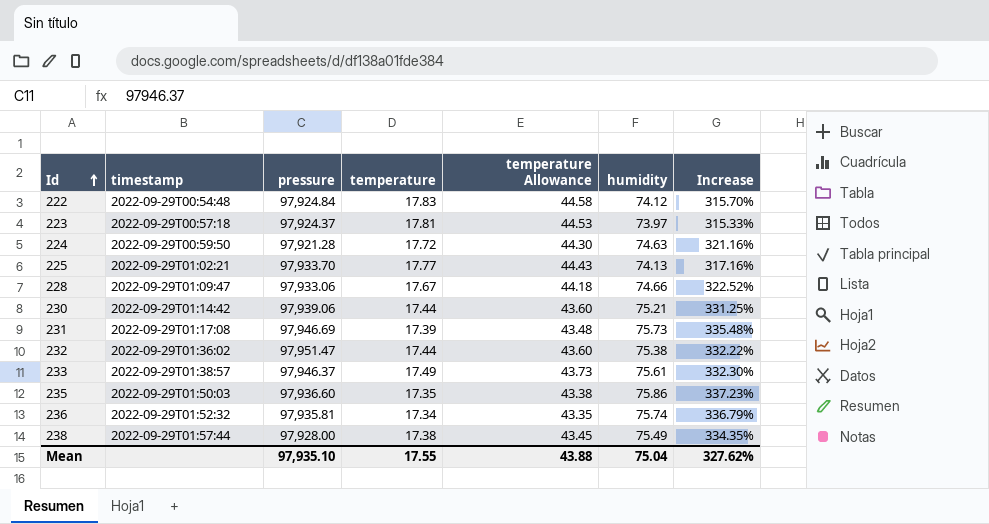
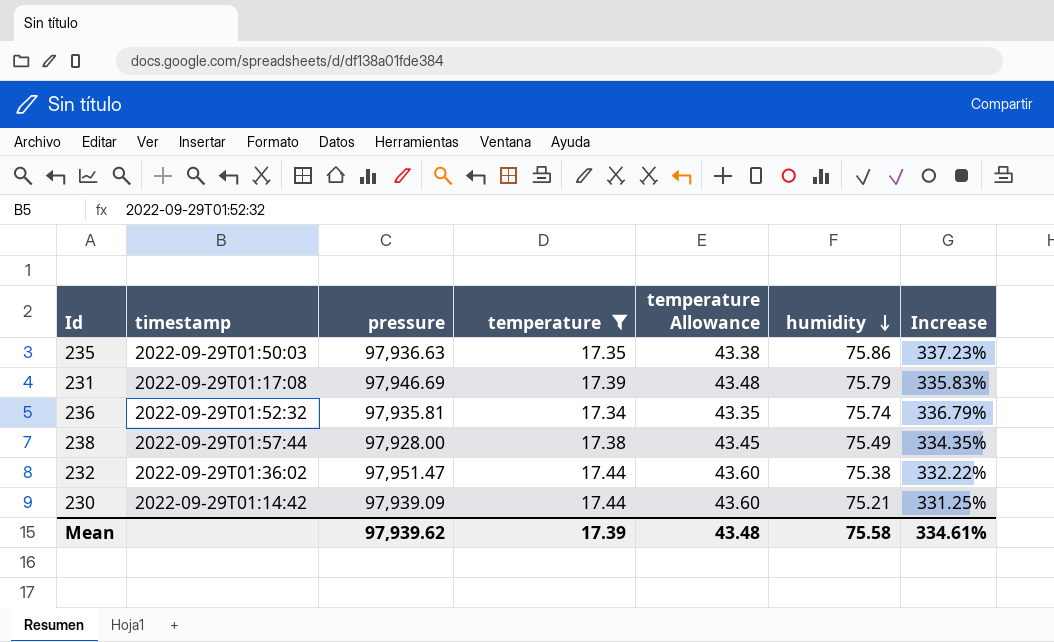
filter: none -> temperature <= 17.44
row order: Id ascending -> humidity descending
235 | pressure: 97,936.60 -> 97,936.63
231 | humidity: 75.73 -> 75.79
231 | Increase: 335.48% -> 335.83%
230 | pressure: 97,939.06 -> 97,939.09
Mean | pressure: 97,935.10 -> 97,939.62
Mean | temperature: 17.55 -> 17.39
Mean | temperature Allowance: 43.88 -> 43.48
Mean | humidity: 75.04 -> 75.58
Mean | Increase: 327.62% -> 334.61%

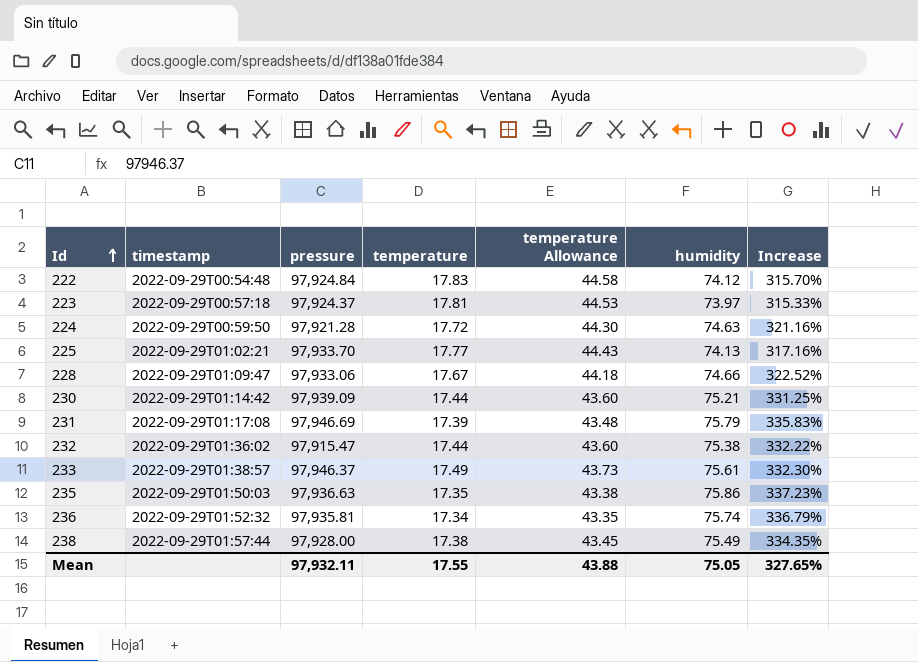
filter: temperature <= 17.44 -> none
row order: humidity descending -> Id ascending
232 | pressure: 97,951.47 -> 97,915.47
Mean | pressure: 97,939.62 -> 97,932.11
Mean | temperature: 17.39 -> 17.55
Mean | temperature Allowance: 43.48 -> 43.88
Mean | humidity: 75.58 -> 75.05
Mean | Increase: 334.61% -> 327.65%

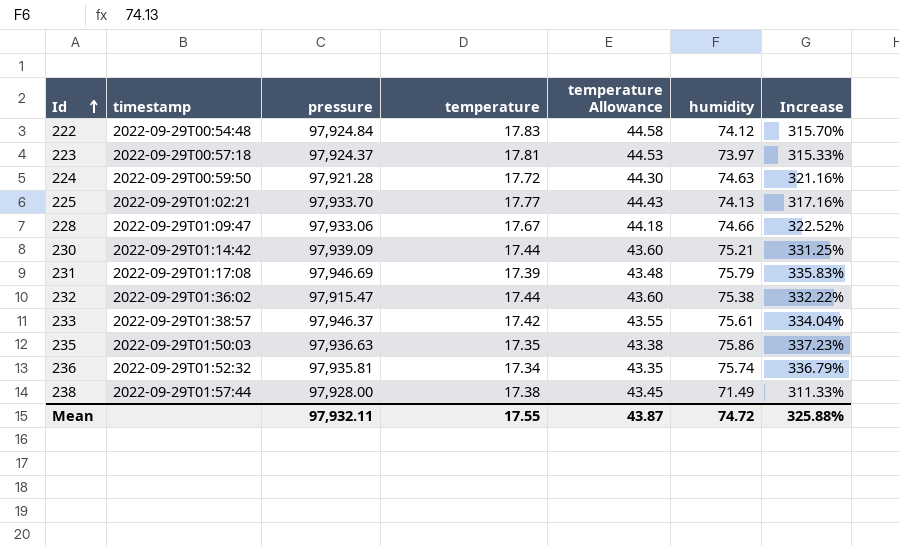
233 | temperature: 17.49 -> 17.42
233 | temperature Allowance: 43.73 -> 43.55
233 | Increase: 332.30% -> 334.04%
238 | humidity: 75.49 -> 71.49
238 | Increase: 334.35% -> 311.33%
Mean | temperature Allowance: 43.88 -> 43.87
Mean | humidity: 75.05 -> 74.72
Mean | Increase: 327.65% -> 325.88%

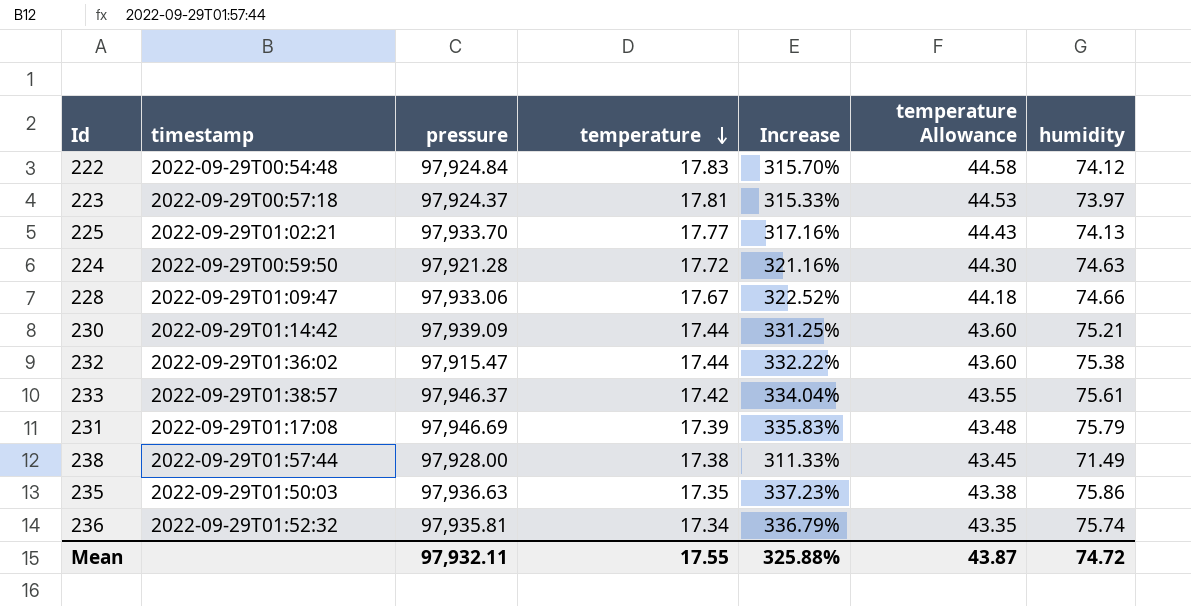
row order: Id ascending -> temperature descending
column Increase | position: 7 -> 5

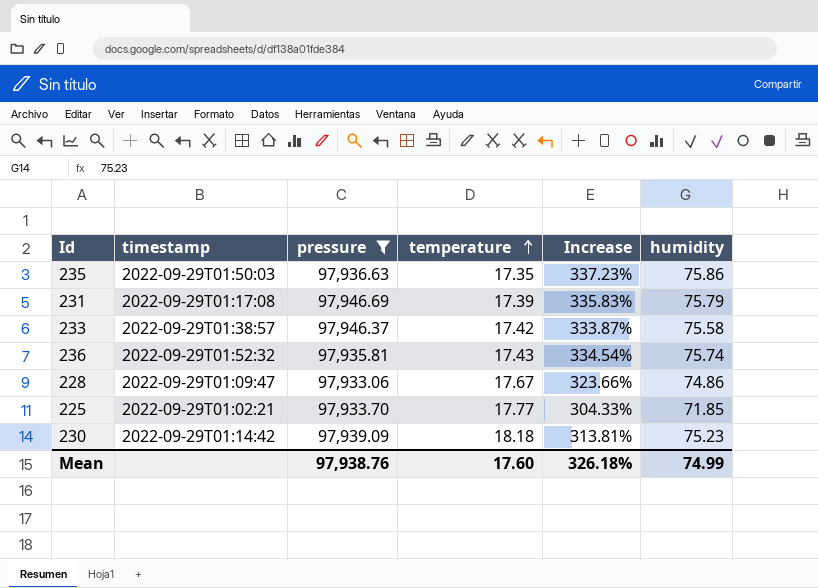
filter: none -> pressure >= 97,933.06
row order: temperature descending -> temperature ascending
column temperature Allowance | formula: [temperature] * 2.5 -> none
233 | Increase: 334.04% -> 333.87%
233 | humidity: 75.61 -> 75.58
236 | temperature: 17.34 -> 17.43
236 | Increase: 336.79% -> 334.54%
228 | Increase: 322.52% -> 323.66%
228 | humidity: 74.66 -> 74.86
225 | Increase: 317.16% -> 304.33%
225 | humidity: 74.13 -> 71.85
230 | temperature: 17.44 -> 18.18
230 | Increase: 331.25% -> 313.81%
230 | humidity: 75.21 -> 75.23
Mean | pressure: 97,932.11 -> 97,938.76
Mean | temperature: 17.55 -> 17.60
Mean | Increase: 325.88% -> 326.18%
Mean | humidity: 74.72 -> 74.99

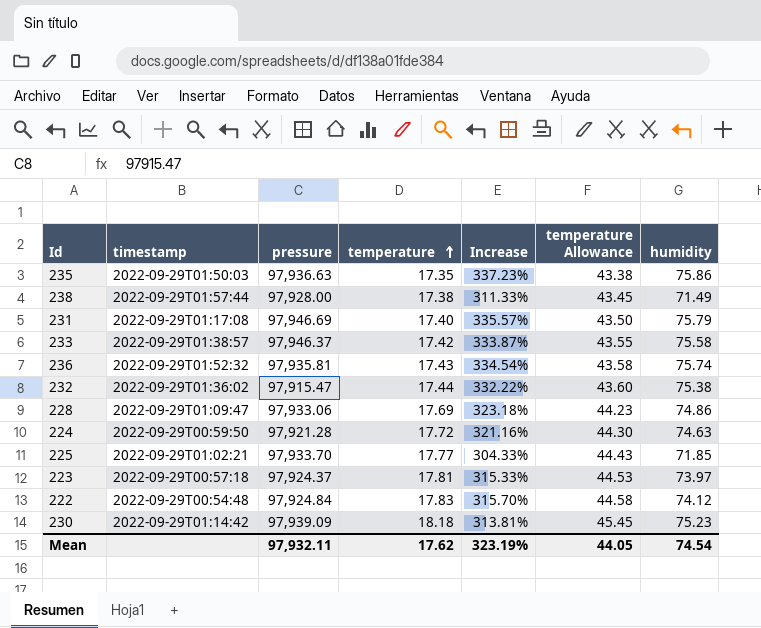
filter: pressure >= 97,933.06 -> none
column temperature Allowance | formula: none -> [temperature] * 2.5
231 | temperature: 17.39 -> 17.40
231 | Increase: 335.83% -> 335.57%
228 | temperature: 17.67 -> 17.69
228 | Increase: 323.66% -> 323.18%
Mean | pressure: 97,938.76 -> 97,932.11
Mean | temperature: 17.60 -> 17.62
Mean | Increase: 326.18% -> 323.19%
Mean | humidity: 74.99 -> 74.54

